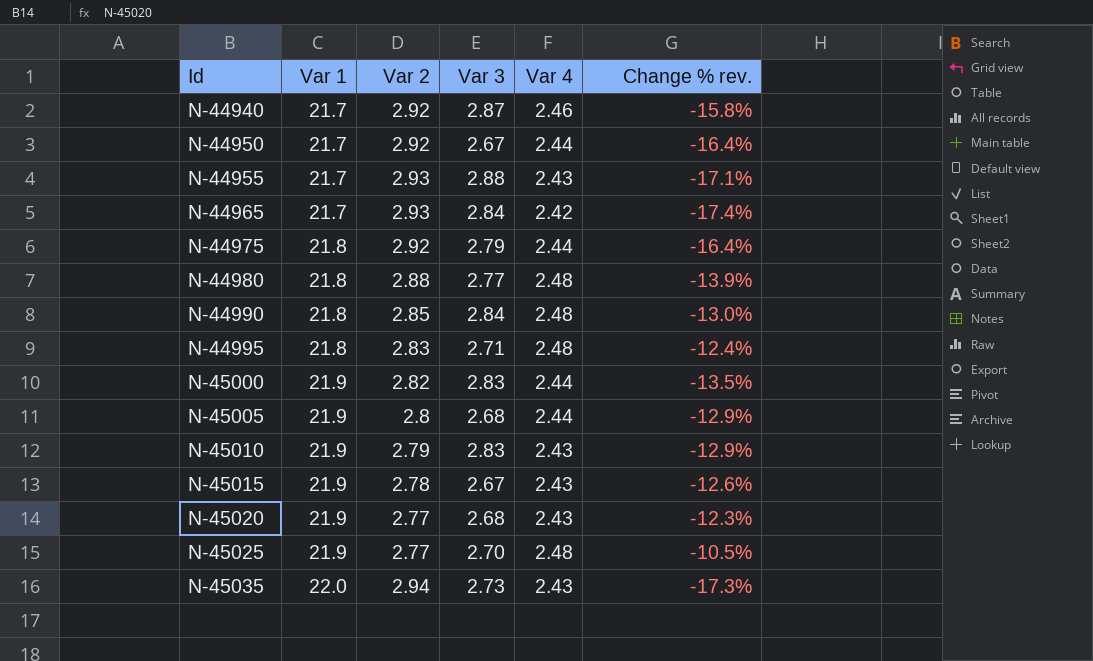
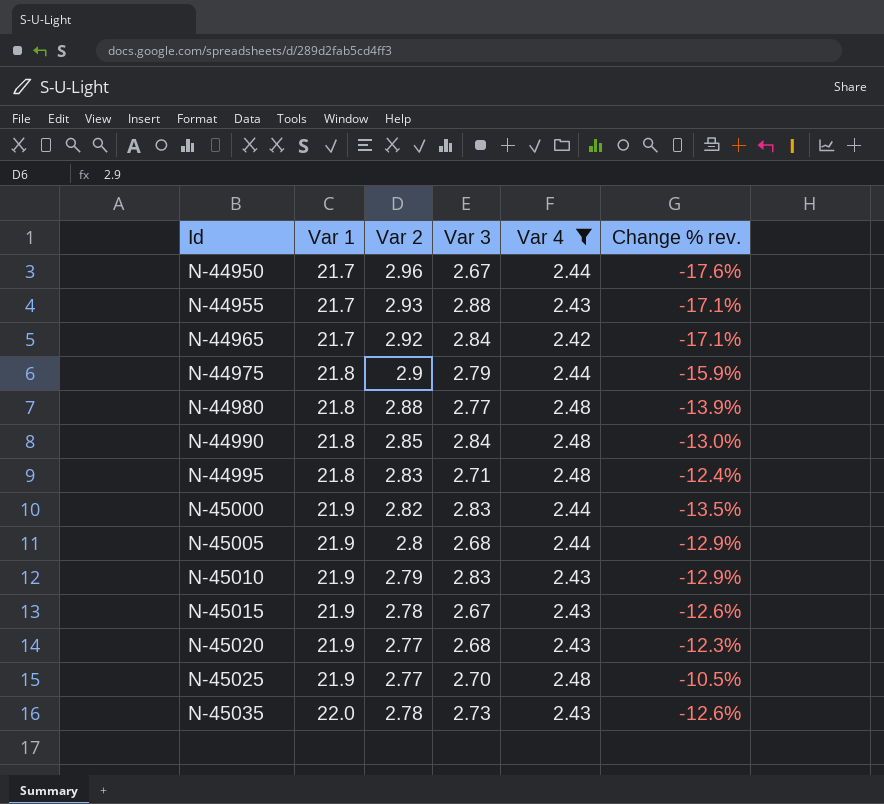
filter: none -> Var 4 != 2.46
N-44950 | Var 2: 2.92 -> 2.96
N-44950 | Change % rev.: -16.4% -> -17.6%
N-44965 | Var 2: 2.93 -> 2.92
N-44965 | Change % rev.: -17.4% -> -17.1%
N-44975 | Var 2: 2.92 -> 2.9
N-44975 | Change % rev.: -16.4% -> -15.9%
N-45035 | Var 2: 2.94 -> 2.78
N-45035 | Change % rev.: -17.3% -> -12.6%

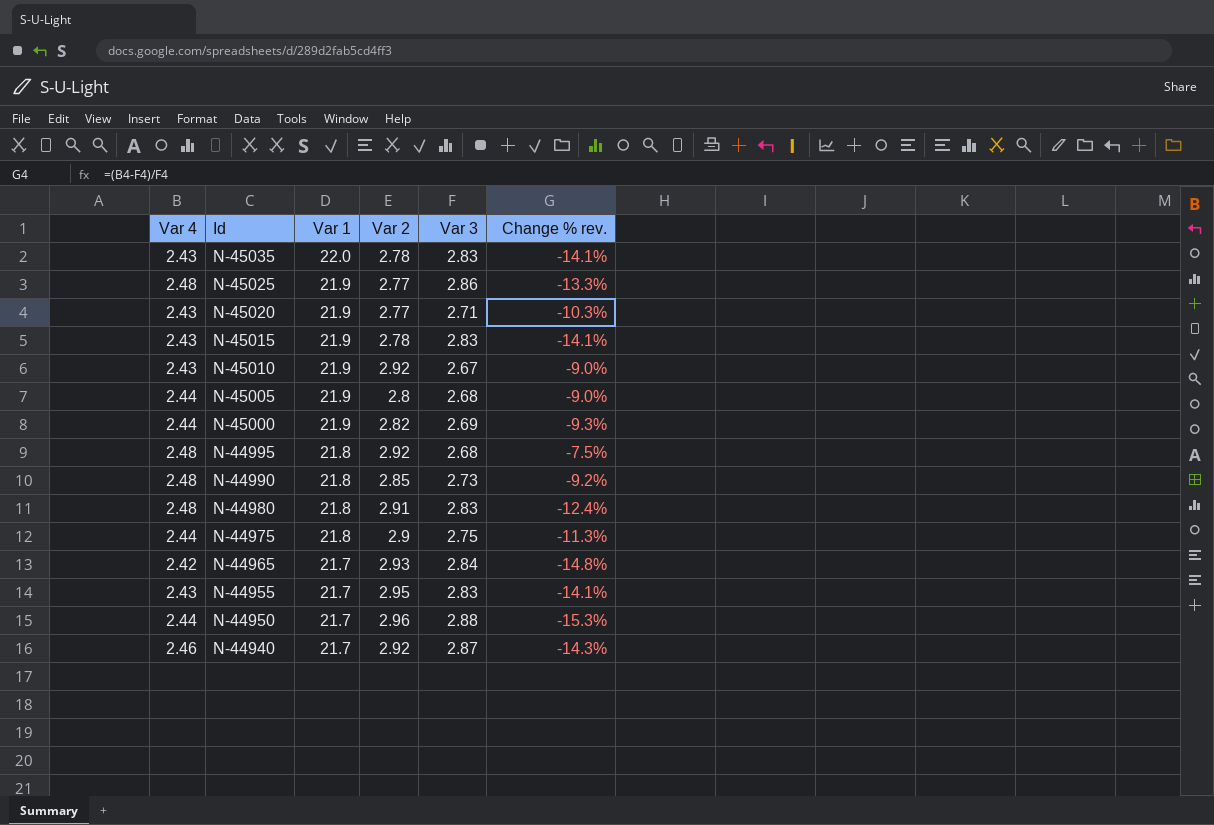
filter: Var 4 != 2.46 -> none
row order: Id ascending -> Id descending
column Var 4 | position: 5 -> 1
column Change % rev. | formula: ([Var 4] - [Var 2]) / [Var 2] -> ([Var 4] - [Var 3]) / [Var 3]
N-45035 | Var 3: 2.73 -> 2.83
N-45025 | Var 3: 2.70 -> 2.86
N-45020 | Var 3: 2.68 -> 2.71
N-45015 | Var 3: 2.67 -> 2.83
N-45010 | Var 2: 2.79 -> 2.92
N-45010 | Var 3: 2.83 -> 2.67
N-45000 | Var 3: 2.83 -> 2.69
N-44995 | Var 2: 2.83 -> 2.92
N-44995 | Var 3: 2.71 -> 2.68
N-44990 | Var 3: 2.84 -> 2.73
N-44980 | Var 2: 2.88 -> 2.91
N-44980 | Var 3: 2.77 -> 2.83
N-44975 | Var 3: 2.79 -> 2.75
N-44965 | Var 2: 2.92 -> 2.93
N-44955 | Var 2: 2.93 -> 2.95
N-44955 | Var 3: 2.88 -> 2.83
N-44950 | Var 3: 2.67 -> 2.88

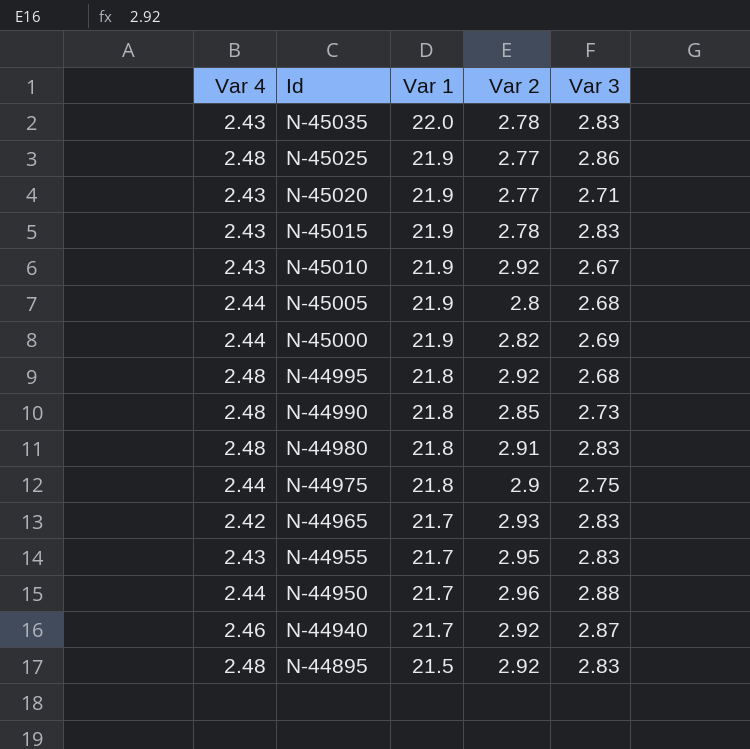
column Change % rev. | formula: ([Var 4] - [Var 3]) / [Var 3] -> none
N-44965 | Var 3: 2.84 -> 2.83
row N-44895: none -> 2.48 | 21.5 | 2.92 | 2.83

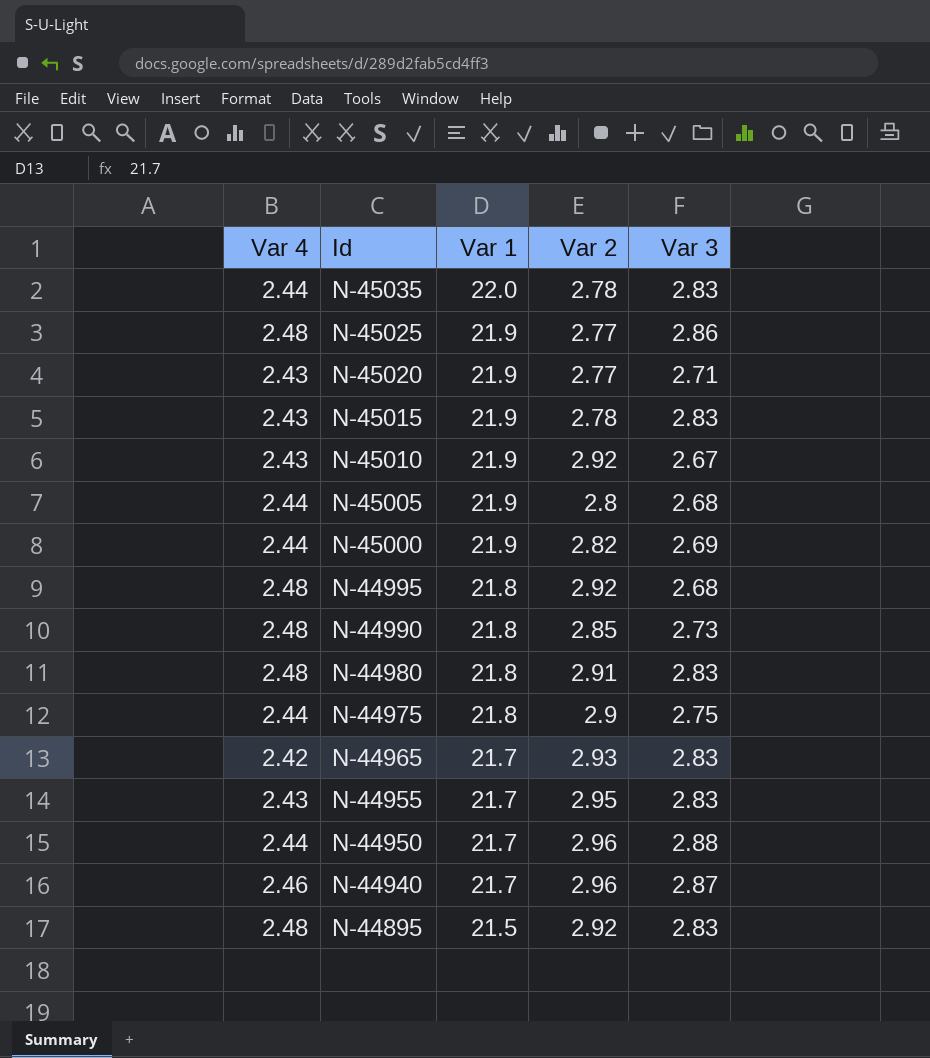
N-45035 | Var 4: 2.43 -> 2.44
N-44940 | Var 2: 2.92 -> 2.96

